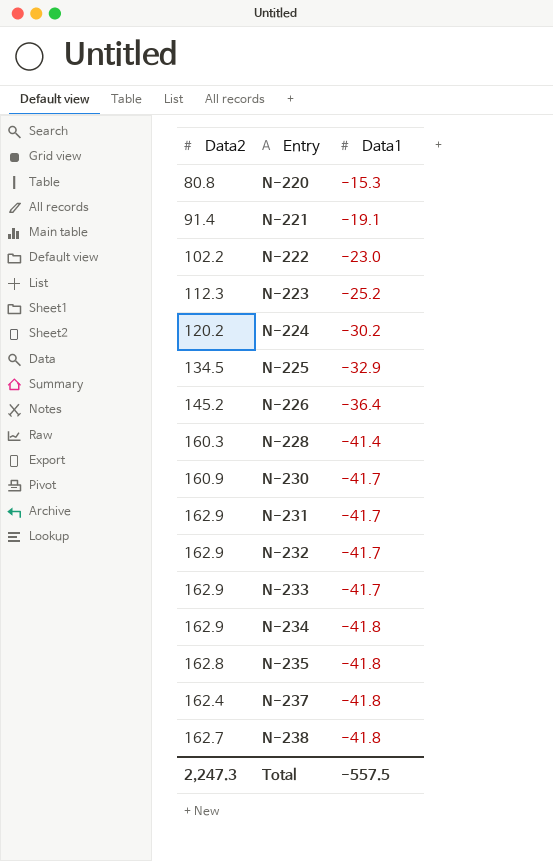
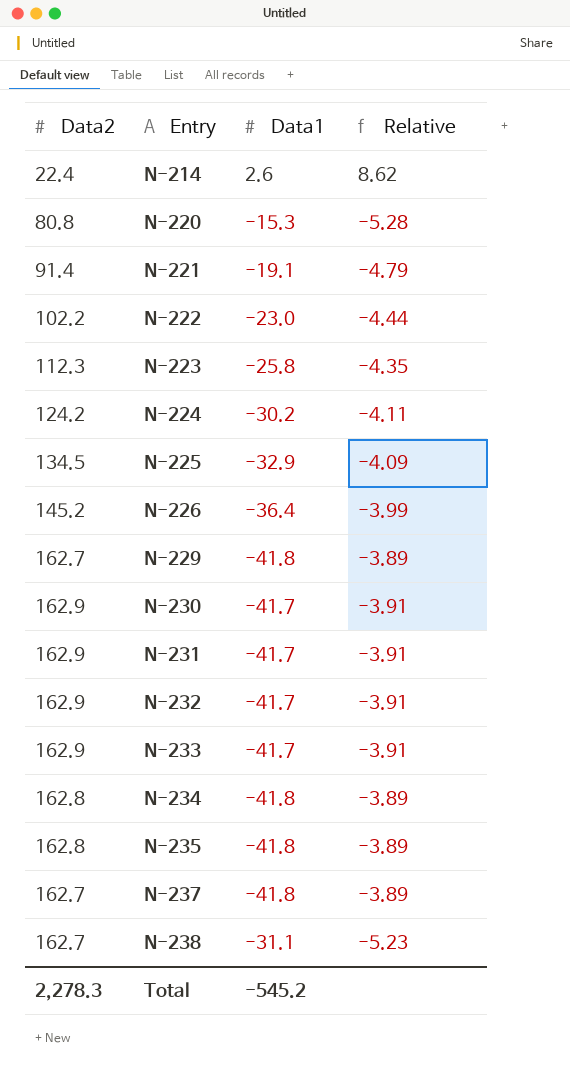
column Relative | formula: none -> [Data2] / [Data1]
row N-228: 160.3 | -41.4 -> none
row N-214: none -> 22.4 | 2.6 | 8.62
N-223 | Data1: -25.2 -> -25.8
N-224 | Data2: 120.2 -> 124.2
row N-229: none -> 162.7 | -41.8 | -3.89
N-230 | Data2: 160.9 -> 162.9
N-234 | Data2: 162.9 -> 162.8
N-237 | Data2: 162.4 -> 162.7
N-238 | Data1: -41.8 -> -31.1
Total | Data2: 2,247.3 -> 2,278.3
Total | Data1: -557.5 -> -545.2

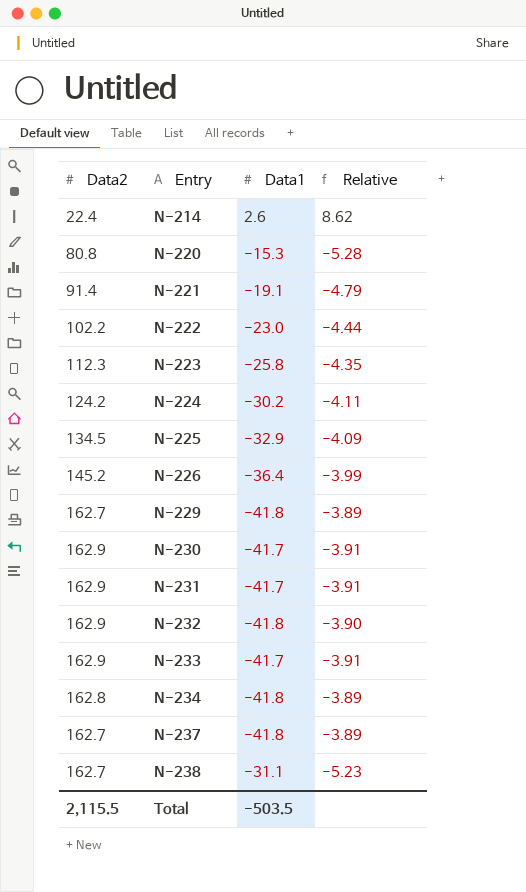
row N-235: 162.8 | -41.8 | -3.89 -> none
N-232 | Data1: -41.7 -> -41.8
N-232 | Relative: -3.91 -> -3.90
Total | Data2: 2,278.3 -> 2,115.5
Total | Data1: -545.2 -> -503.5

